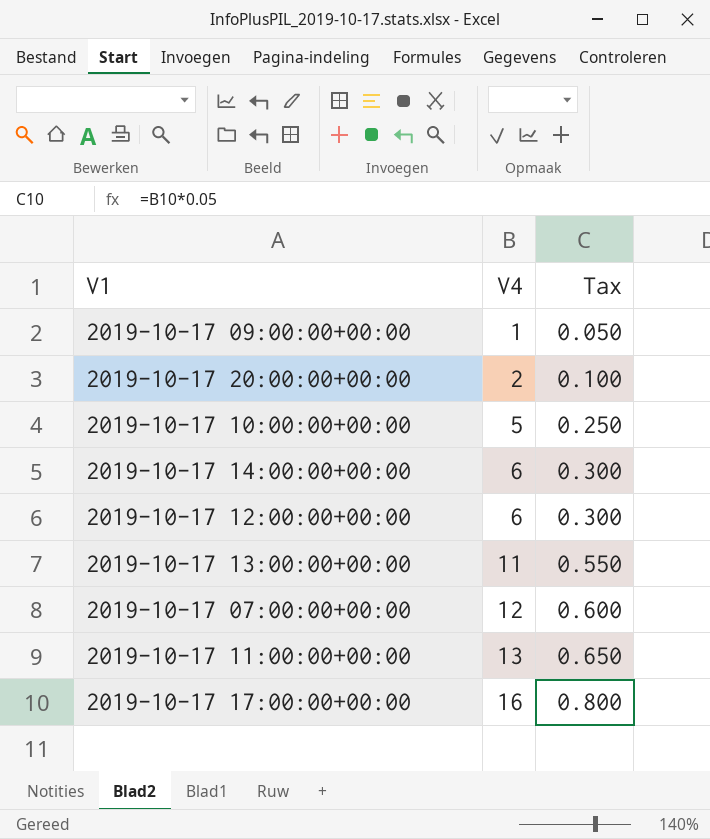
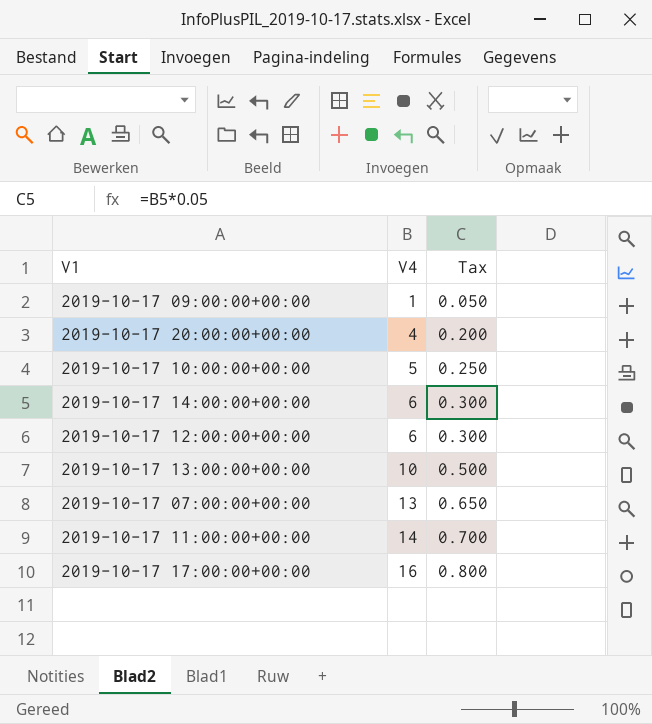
2019-10-17 20:00:00+00:00 | V4: 2 -> 4
2019-10-17 20:00:00+00:00 | Tax: 0.100 -> 0.200
2019-10-17 13:00:00+00:00 | V4: 11 -> 10
2019-10-17 13:00:00+00:00 | Tax: 0.550 -> 0.500
2019-10-17 07:00:00+00:00 | V4: 12 -> 13
2019-10-17 07:00:00+00:00 | Tax: 0.600 -> 0.650
2019-10-17 11:00:00+00:00 | V4: 13 -> 14
2019-10-17 11:00:00+00:00 | Tax: 0.650 -> 0.700

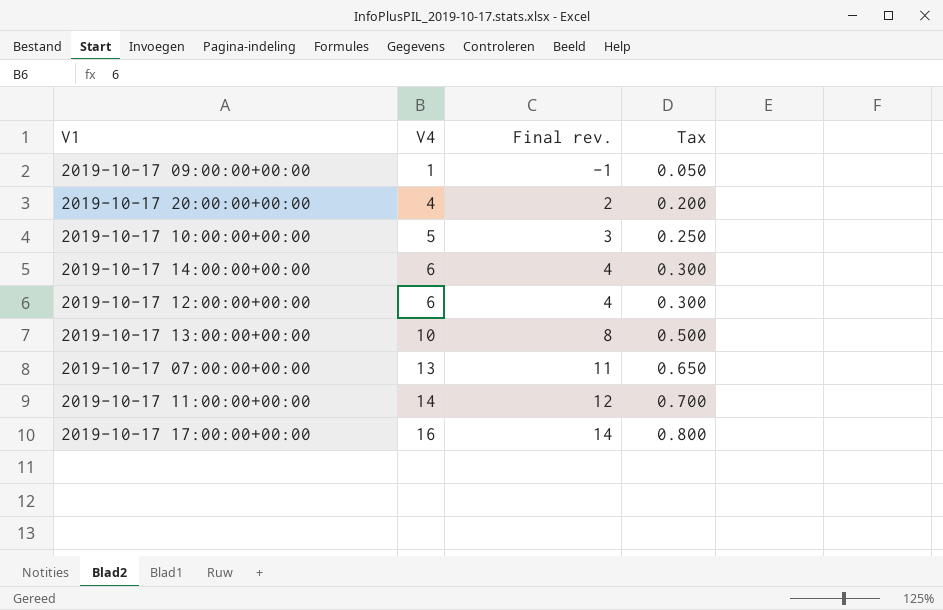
column Final rev. | formula: none -> [V4] - 2

